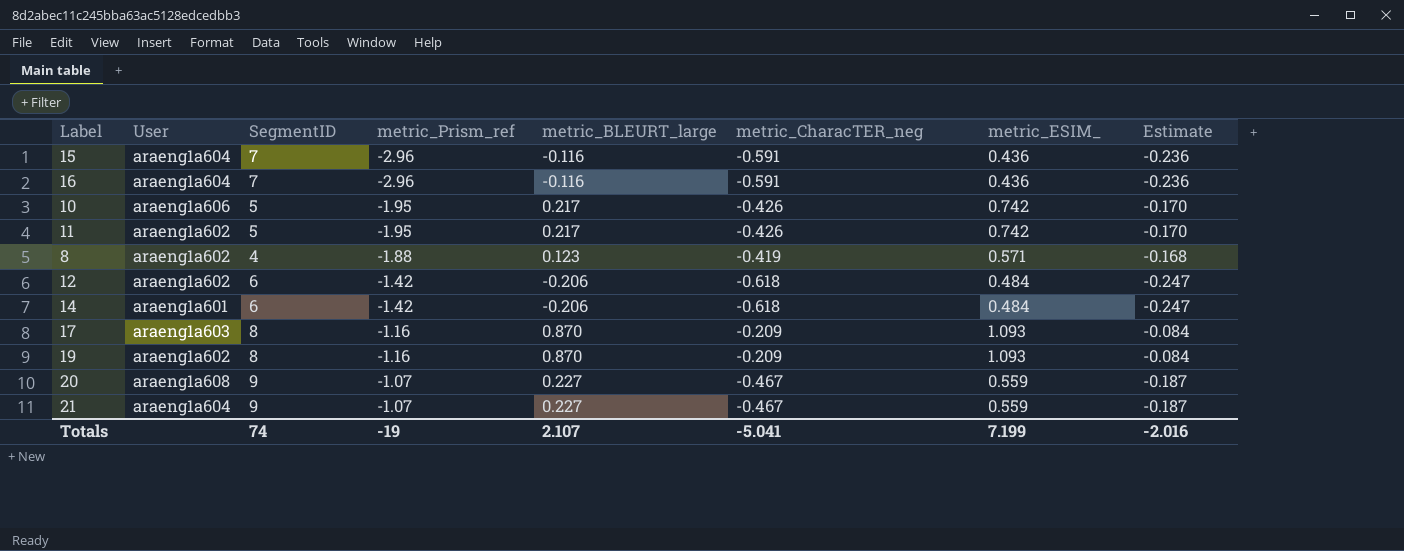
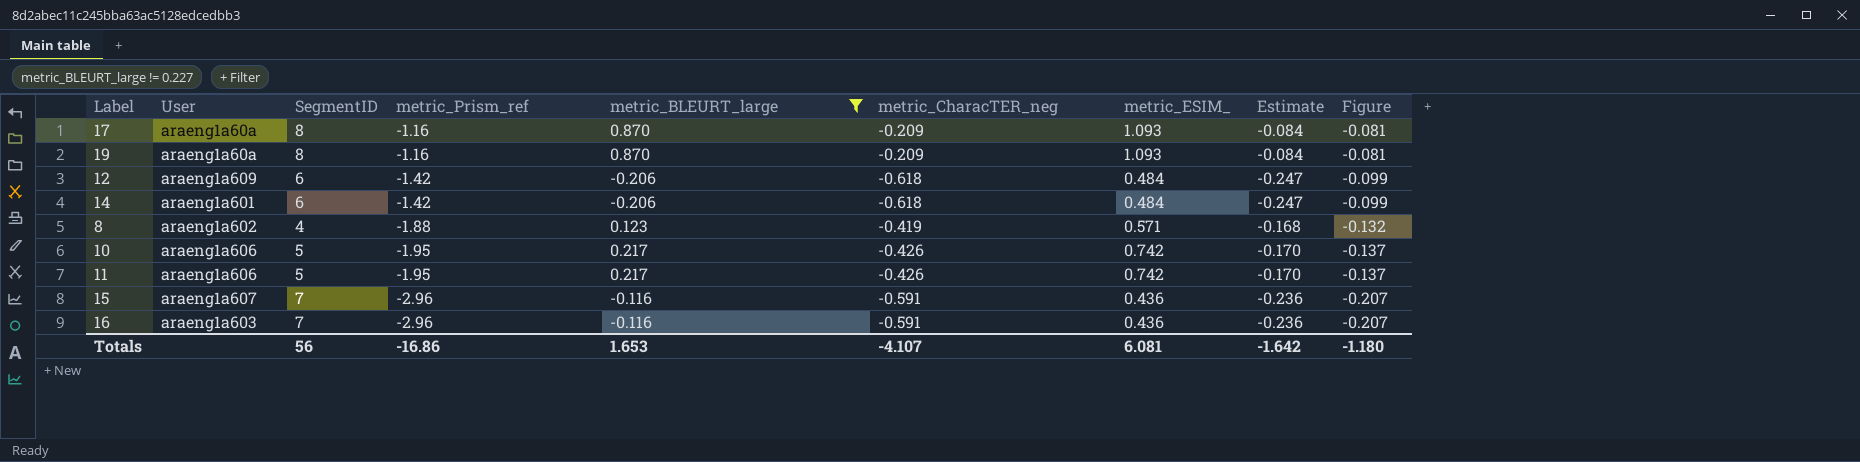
filter: none -> metric_BLEURT_large != 0.227
row order: metric_Prism_ref ascending -> metric_Prism_ref descending
column Figure | formula: none -> [metric_Prism_ref] * 0.07
17 | User: araeng1a603 -> araeng1a60a
19 | User: araeng1a602 -> araeng1a60a
12 | User: araeng1a602 -> araeng1a609
11 | User: araeng1a602 -> araeng1a606
15 | User: araeng1a604 -> araeng1a607
16 | User: araeng1a604 -> araeng1a603
Totals | SegmentID: 74 -> 56
Totals | metric_Prism_ref: -19 -> -16.86
Totals | metric_BLEURT_large: 2.107 -> 1.653
Totals | metric_CharacTER_neg: -5.041 -> -4.107
Totals | metric_ESIM_: 7.199 -> 6.081
Totals | Estimate: -2.016 -> -1.642

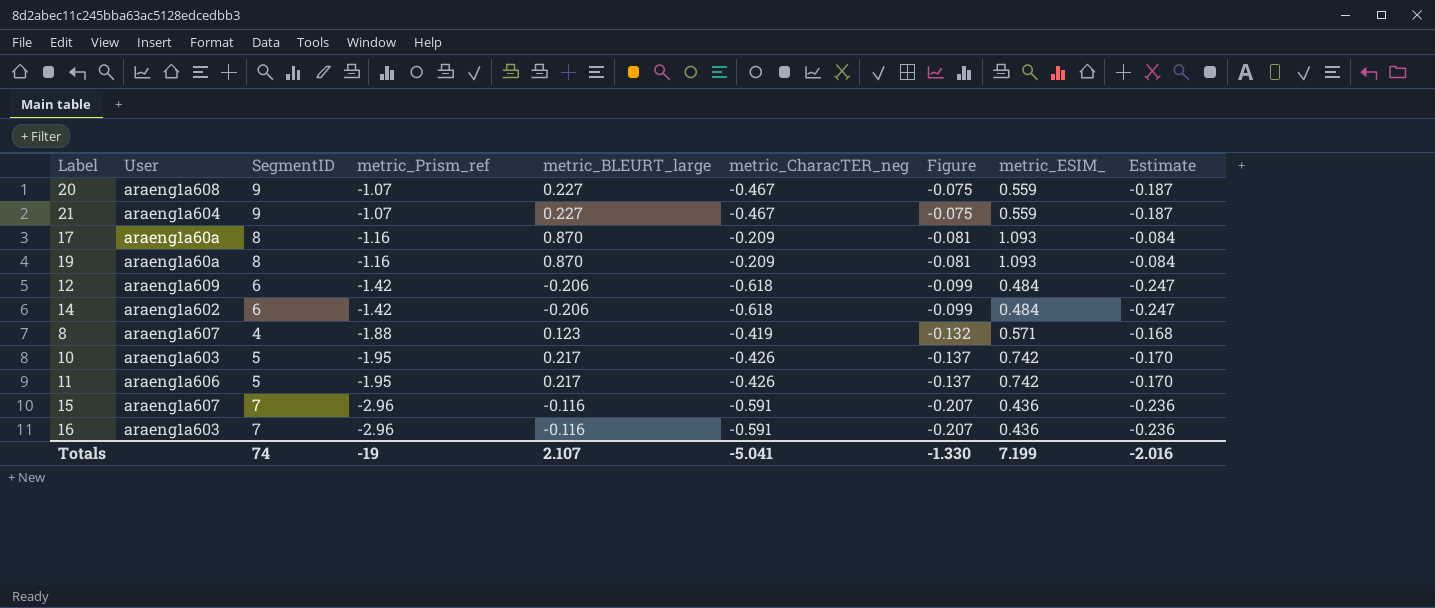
filter: metric_BLEURT_large != 0.227 -> none
column Figure | position: 9 -> 7
14 | User: araeng1a601 -> araeng1a602
8 | User: araeng1a602 -> araeng1a607
10 | User: araeng1a606 -> araeng1a603
Totals | SegmentID: 56 -> 74
Totals | metric_Prism_ref: -16.86 -> -19
Totals | metric_BLEURT_large: 1.653 -> 2.107
Totals | metric_CharacTER_neg: -4.107 -> -5.041
Totals | Figure: -1.180 -> -1.330
Totals | metric_ESIM_: 6.081 -> 7.199
Totals | Estimate: -1.642 -> -2.016

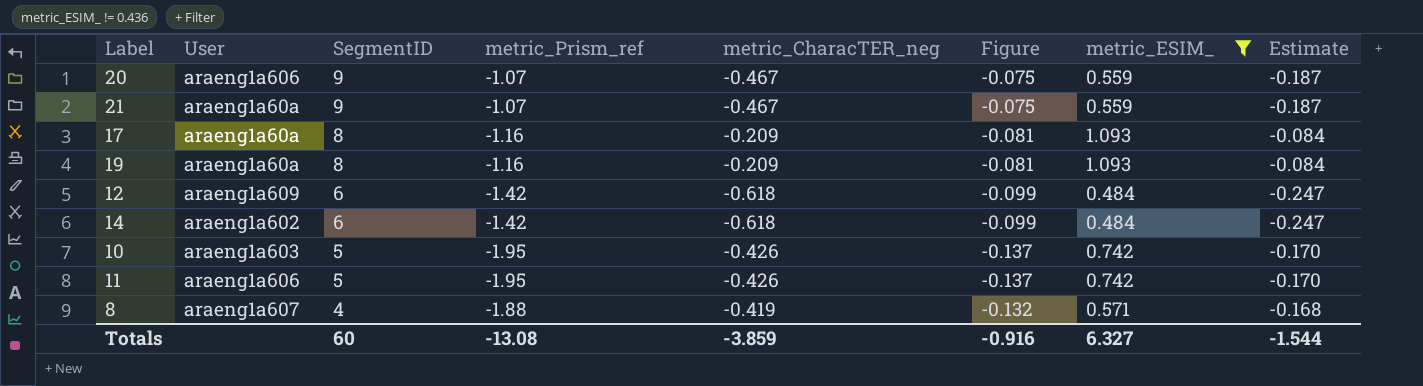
filter: none -> metric_ESIM_ != 0.436
row order: metric_Prism_ref descending -> SegmentID descending
column metric_BLEURT_large | position: 5 -> none
20 | User: araeng1a608 -> araeng1a606
21 | User: araeng1a604 -> araeng1a60a
Totals | SegmentID: 74 -> 60
Totals | metric_Prism_ref: -19 -> -13.08
Totals | metric_CharacTER_neg: -5.041 -> -3.859
Totals | Figure: -1.330 -> -0.916
Totals | metric_ESIM_: 7.199 -> 6.327
Totals | Estimate: -2.016 -> -1.544

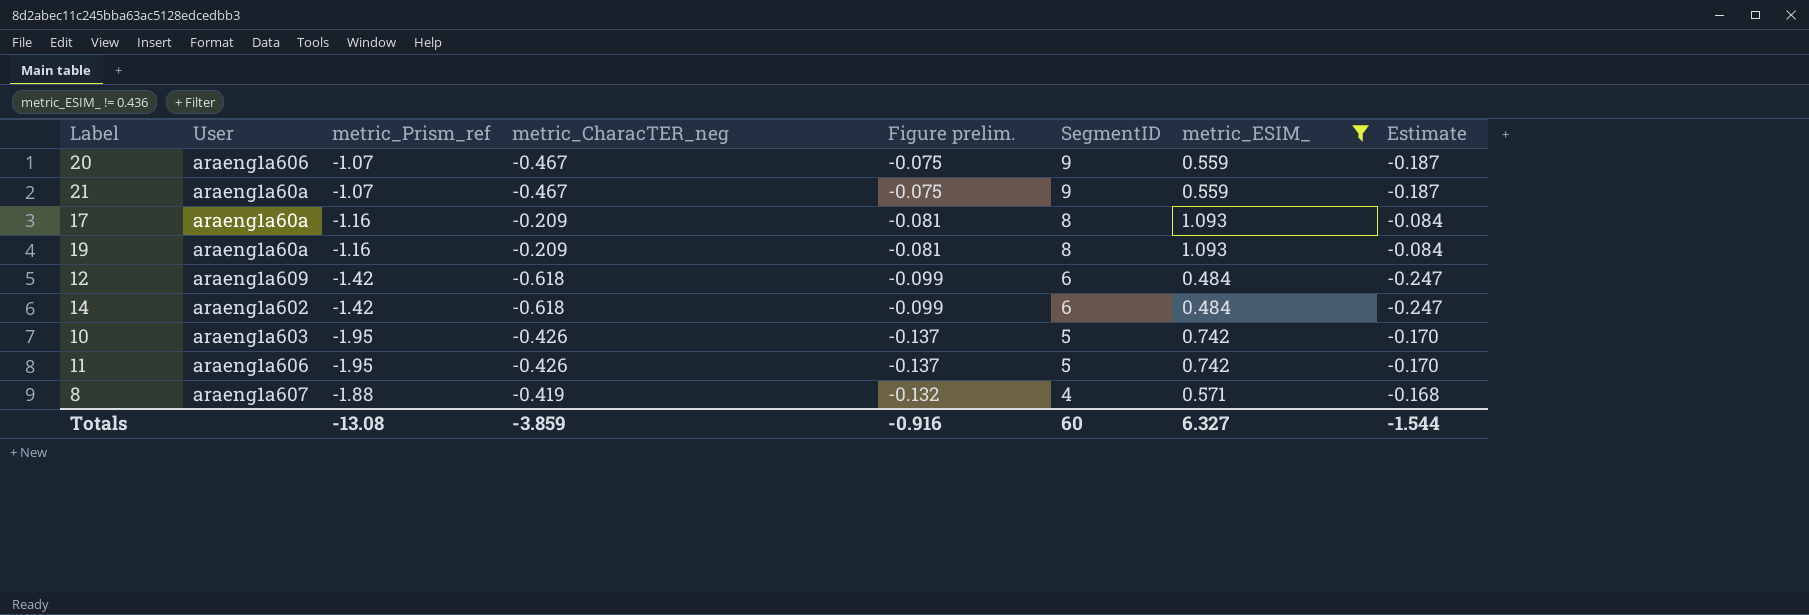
column name: Figure -> Figure prelim.
column SegmentID | position: 3 -> 6

